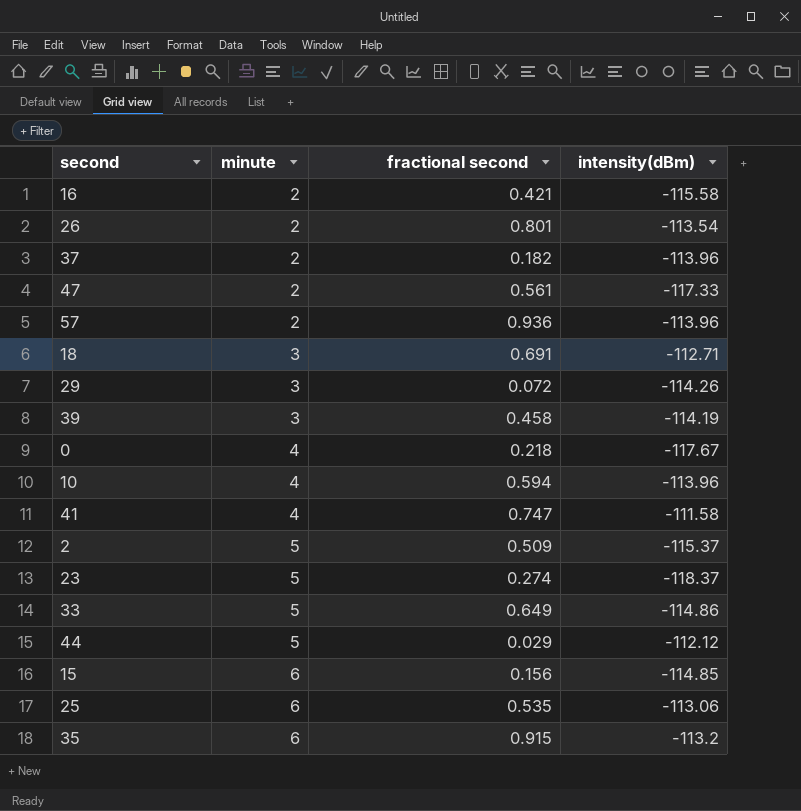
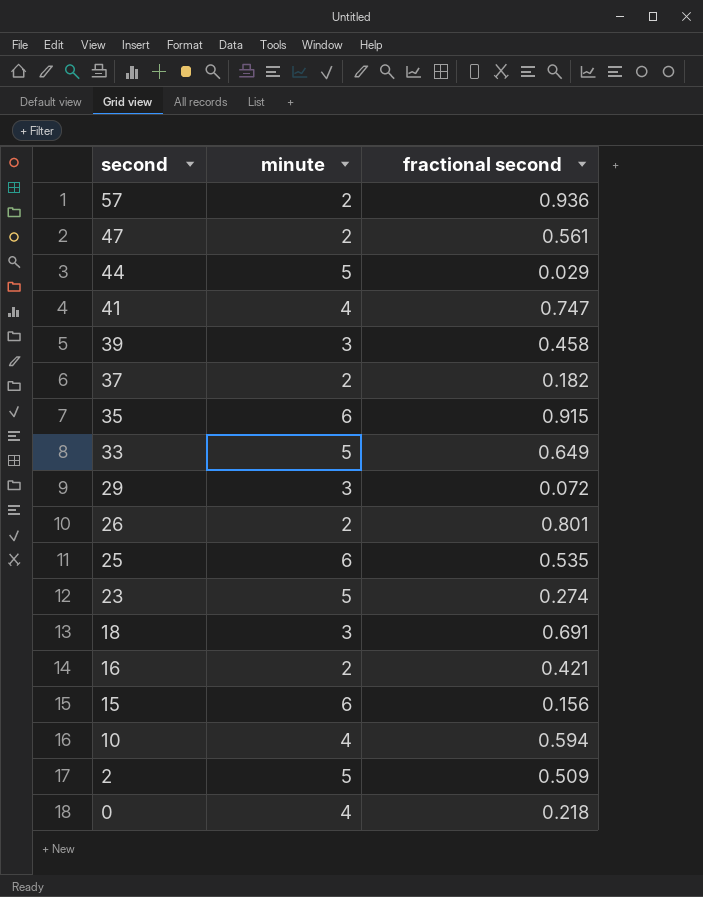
row order: minute ascending -> second descending
column intensity(dBm) | position: 4 -> none

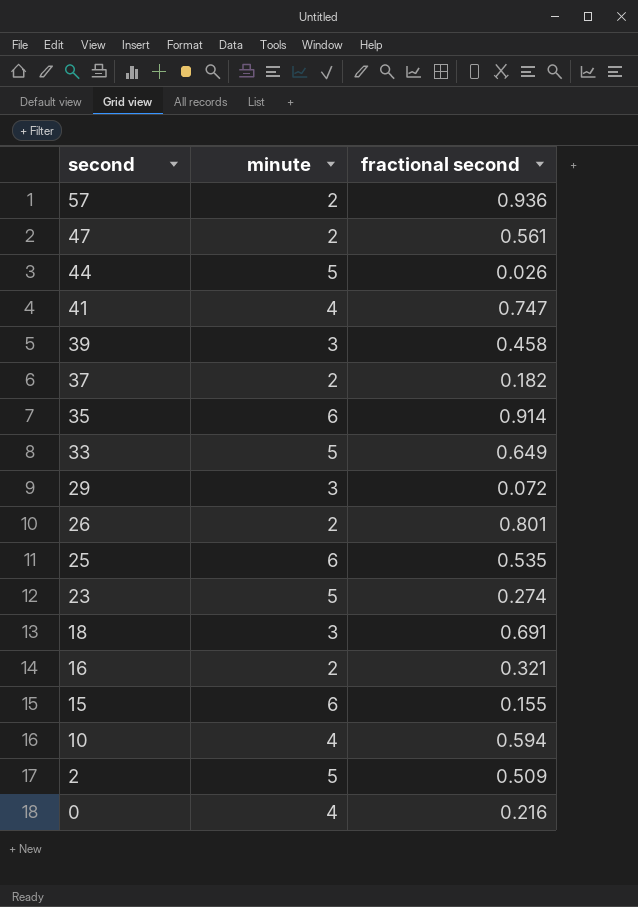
44 | fractional second: 0.029 -> 0.026
35 | fractional second: 0.915 -> 0.914
16 | fractional second: 0.421 -> 0.321
15 | fractional second: 0.156 -> 0.155
0 | fractional second: 0.218 -> 0.216

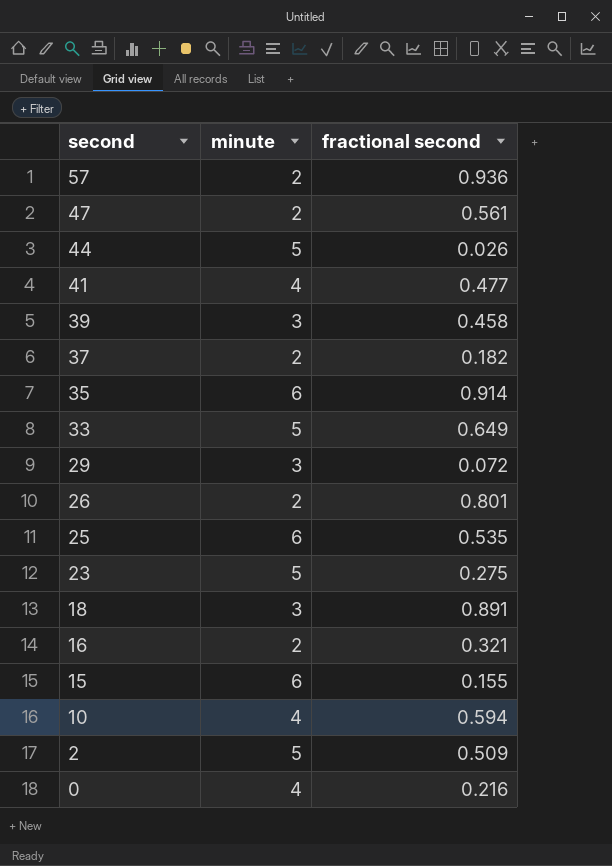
41 | fractional second: 0.747 -> 0.477
23 | fractional second: 0.274 -> 0.275
18 | fractional second: 0.691 -> 0.891

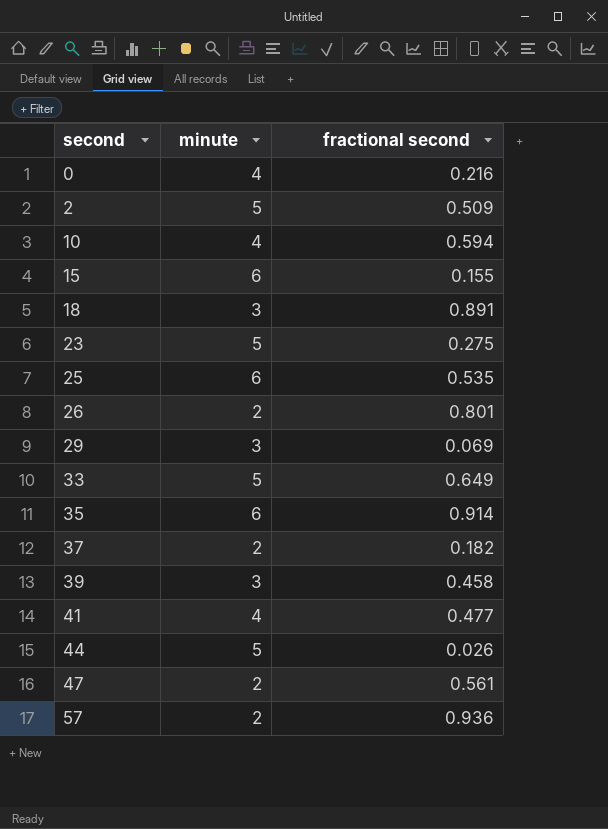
row order: second descending -> second ascending
row 16: 2 | 0.321 -> none
29 | fractional second: 0.072 -> 0.069

